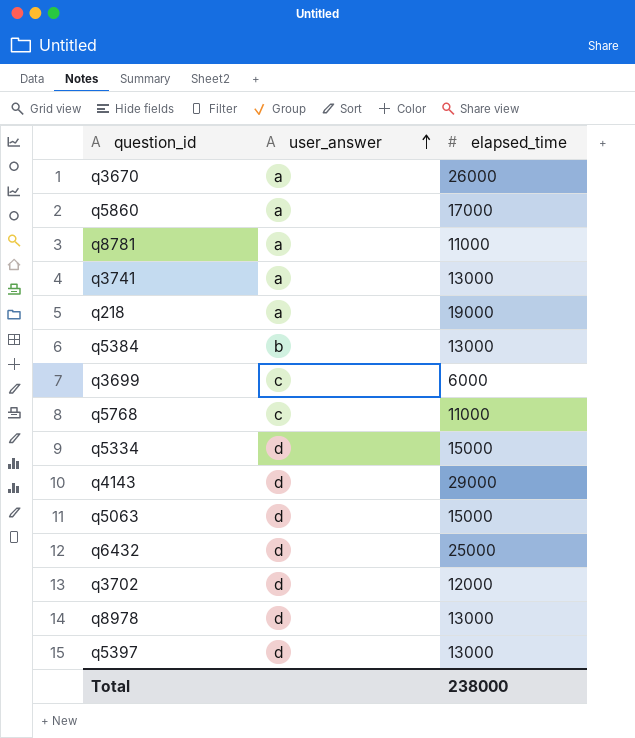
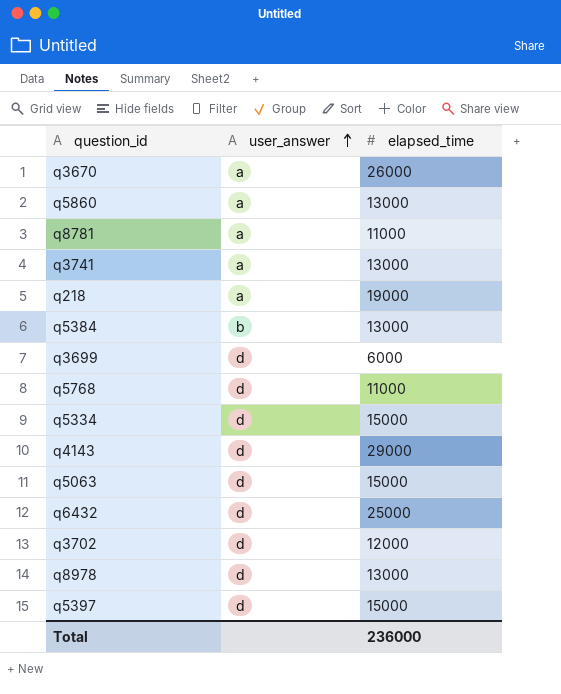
q5860 | elapsed_time: 17000 -> 13000
q3699 | user_answer: c -> d
q5768 | user_answer: c -> d
q5397 | elapsed_time: 13000 -> 15000
Total | elapsed_time: 238000 -> 236000

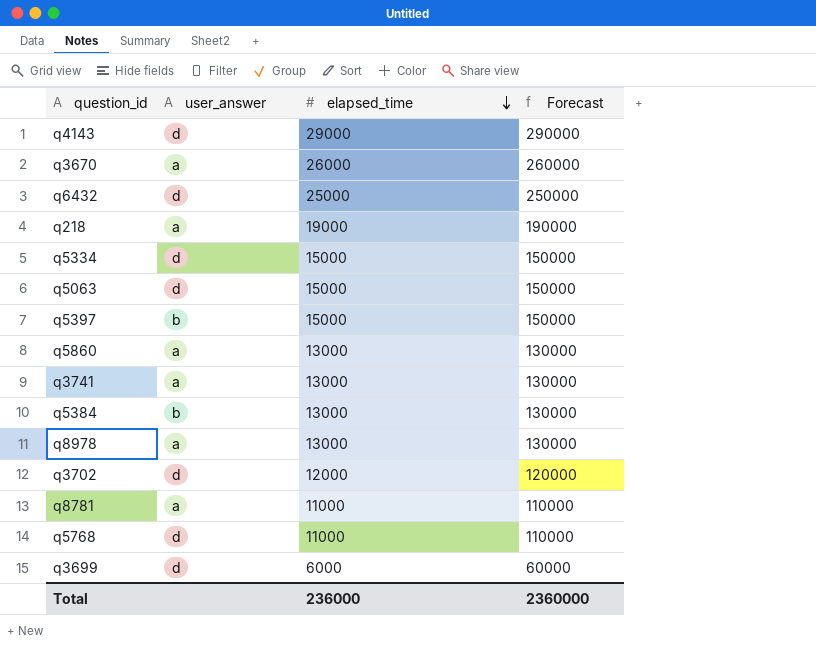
row order: user_answer ascending -> elapsed_time descending
column Forecast | formula: none -> [elapsed_time] * 10
q5397 | user_answer: d -> b
q8978 | user_answer: d -> a

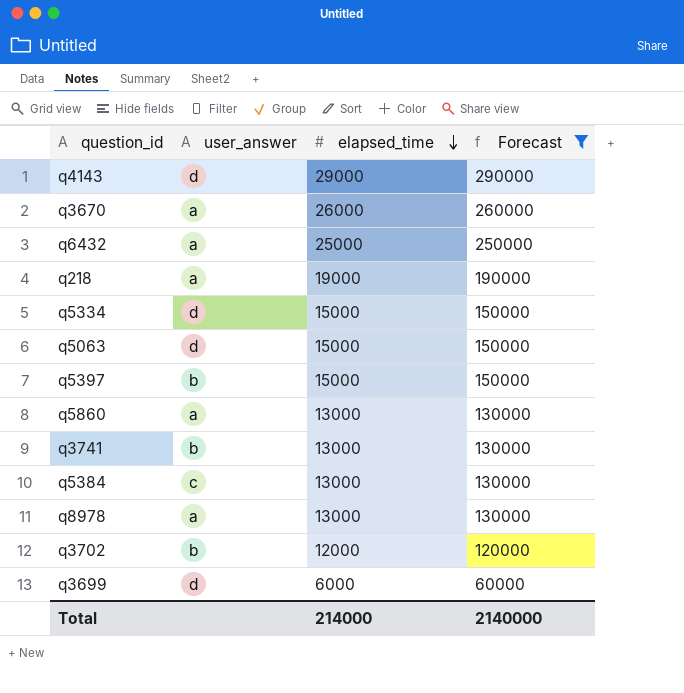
filter: none -> Forecast != 110000
q6432 | user_answer: d -> a
q3741 | user_answer: a -> b
q5384 | user_answer: b -> c
q3702 | user_answer: d -> b
Total | elapsed_time: 236000 -> 214000
Total | Forecast: 2360000 -> 2140000

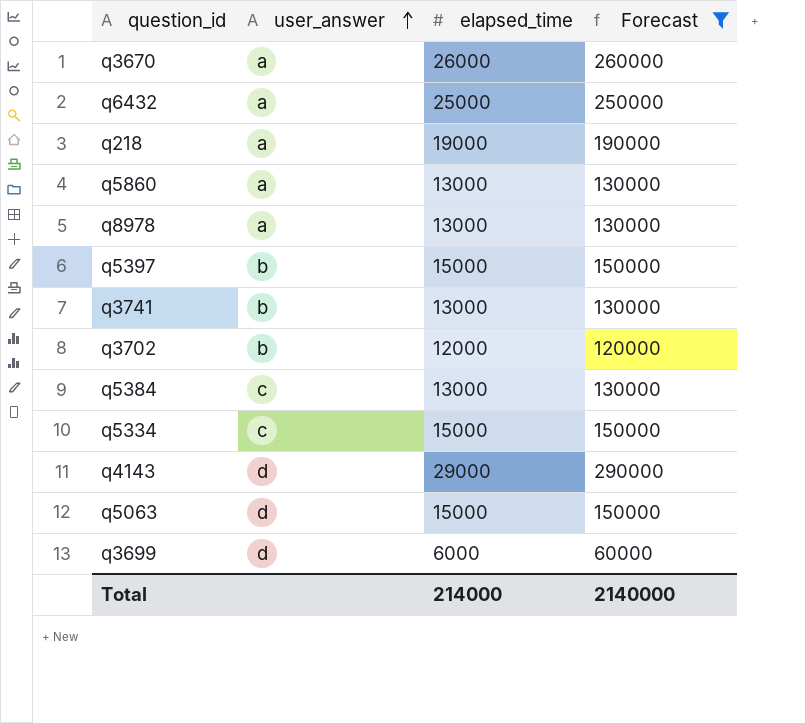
row order: elapsed_time descending -> user_answer ascending
q5334 | user_answer: d -> c

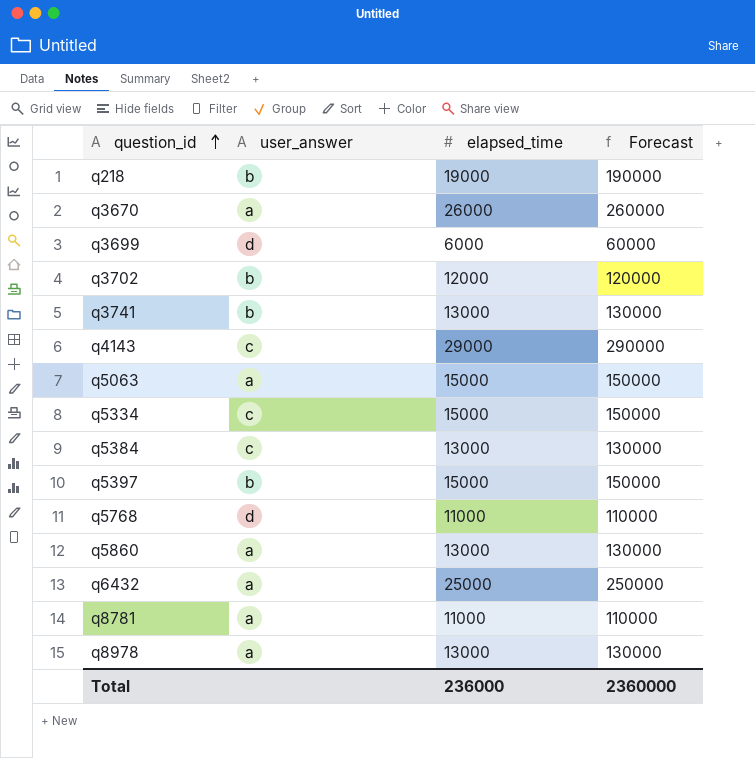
filter: Forecast != 110000 -> none
row order: user_answer ascending -> question_id ascending
q218 | user_answer: a -> b
q4143 | user_answer: d -> c
q5063 | user_answer: d -> a
Total | elapsed_time: 214000 -> 236000
Total | Forecast: 2140000 -> 2360000

